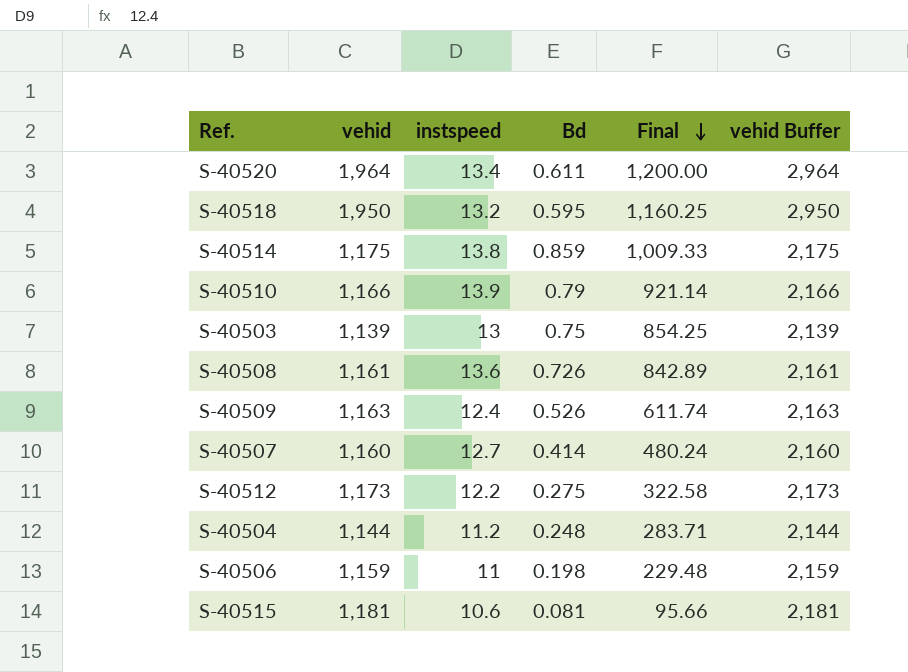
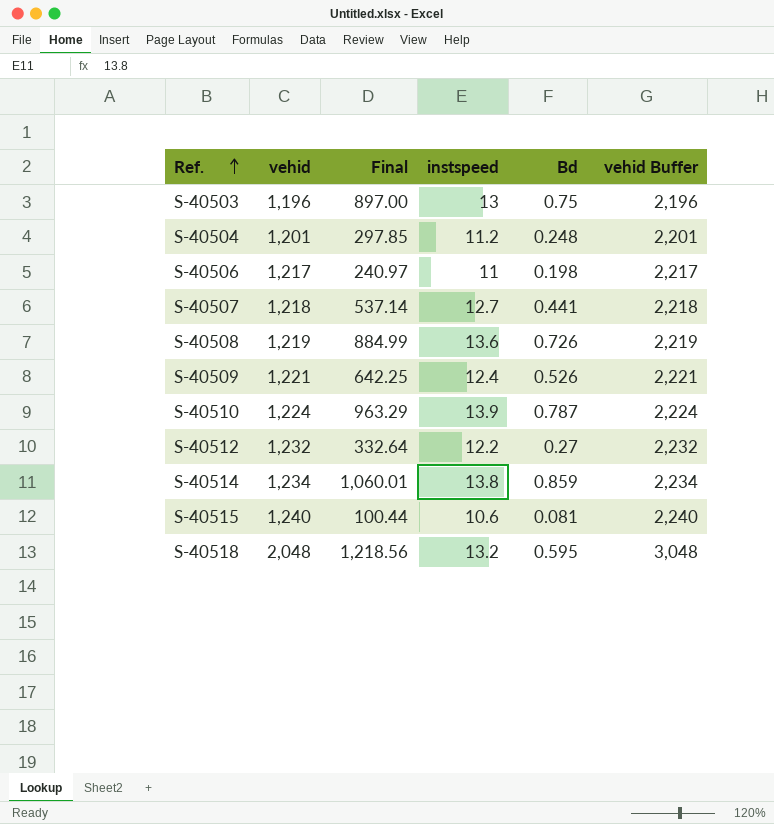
row order: Final descending -> Ref. ascending
column Final | position: 5 -> 3
row S-40520: 1,964 | 13.4 | 0.611 | 1,200.00 | 2,964 -> none
S-40503 | vehid: 1,139 -> 1,196
S-40503 | Final: 854.25 -> 897.00
S-40503 | vehid Buffer: 2,139 -> 2,196
S-40504 | vehid: 1,144 -> 1,201
S-40504 | Final: 283.71 -> 297.85
S-40504 | vehid Buffer: 2,144 -> 2,201
S-40506 | vehid: 1,159 -> 1,217
S-40506 | Final: 229.48 -> 240.97
S-40506 | vehid Buffer: 2,159 -> 2,217
S-40507 | vehid: 1,160 -> 1,218
S-40507 | Final: 480.24 -> 537.14
S-40507 | Bd: 0.414 -> 0.441
S-40507 | vehid Buffer: 2,160 -> 2,218
S-40508 | vehid: 1,161 -> 1,219
S-40508 | Final: 842.89 -> 884.99
S-40508 | vehid Buffer: 2,161 -> 2,219
S-40509 | vehid: 1,163 -> 1,221
S-40509 | Final: 611.74 -> 642.25
S-40509 | vehid Buffer: 2,163 -> 2,221
S-40510 | vehid: 1,166 -> 1,224
S-40510 | Final: 921.14 -> 963.29
S-40510 | Bd: 0.79 -> 0.787
S-40510 | vehid Buffer: 2,166 -> 2,224
S-40512 | vehid: 1,173 -> 1,232
S-40512 | Final: 322.58 -> 332.64
S-40512 | Bd: 0.275 -> 0.27
S-40512 | vehid Buffer: 2,173 -> 2,232
S-40514 | vehid: 1,175 -> 1,234
S-40514 | Final: 1,009.33 -> 1,060.01
S-40514 | vehid Buffer: 2,175 -> 2,234
S-40515 | vehid: 1,181 -> 1,240
S-40515 | Final: 95.66 -> 100.44
S-40515 | vehid Buffer: 2,181 -> 2,240
S-40518 | vehid: 1,950 -> 2,048
S-40518 | Final: 1,160.25 -> 1,218.56
S-40518 | vehid Buffer: 2,950 -> 3,048

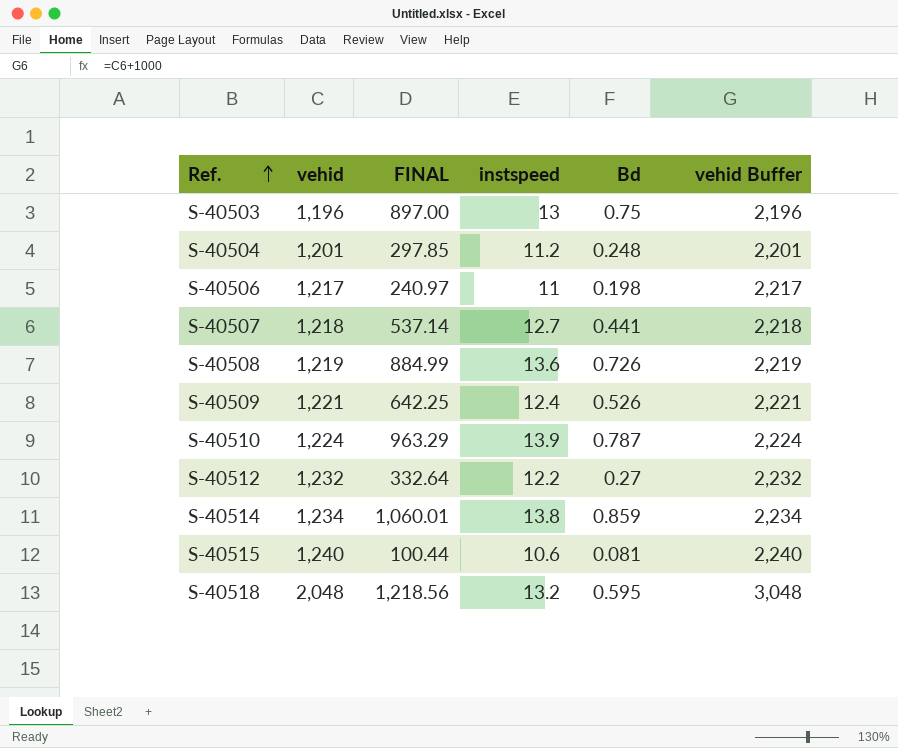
column name: Final -> FINAL

